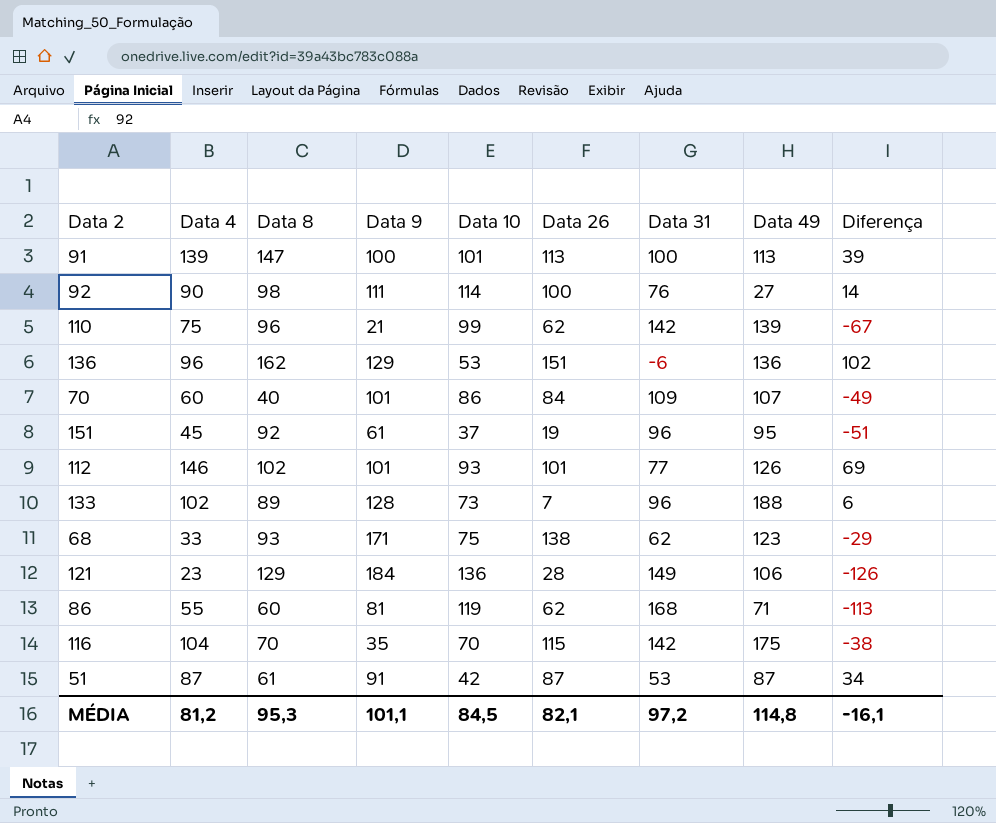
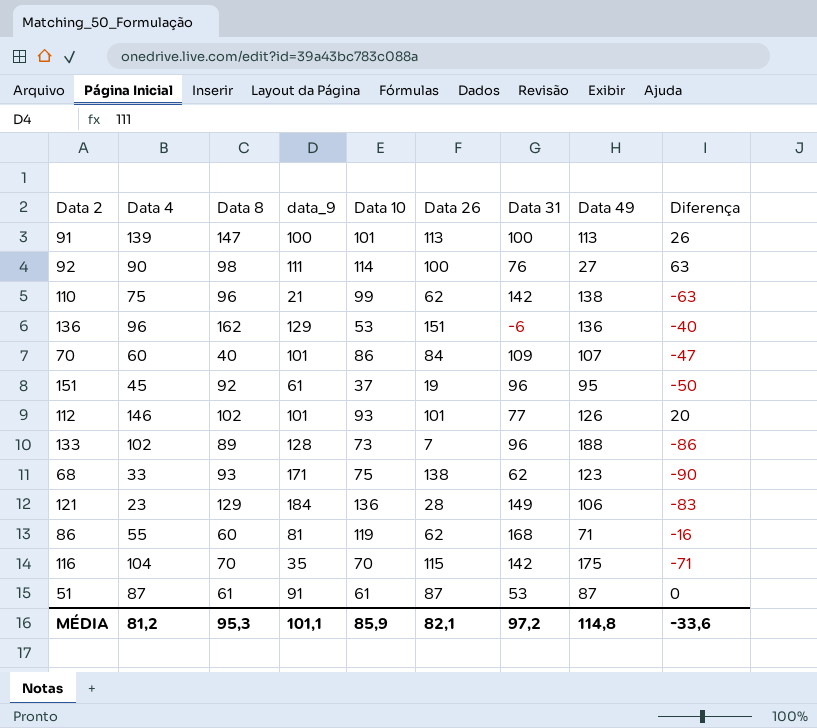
column name: Data 9 -> data_9
column Diferença | formula: [Data 4] - [Data 31] -> [Data 4] - [Data 49]
110 | Data 49: 139 -> 138
51 | Data 10: 42 -> 61
MÉDIA | Data 10: 84,5 -> 85,9
MÉDIA | Diferença: -16,1 -> -33,6

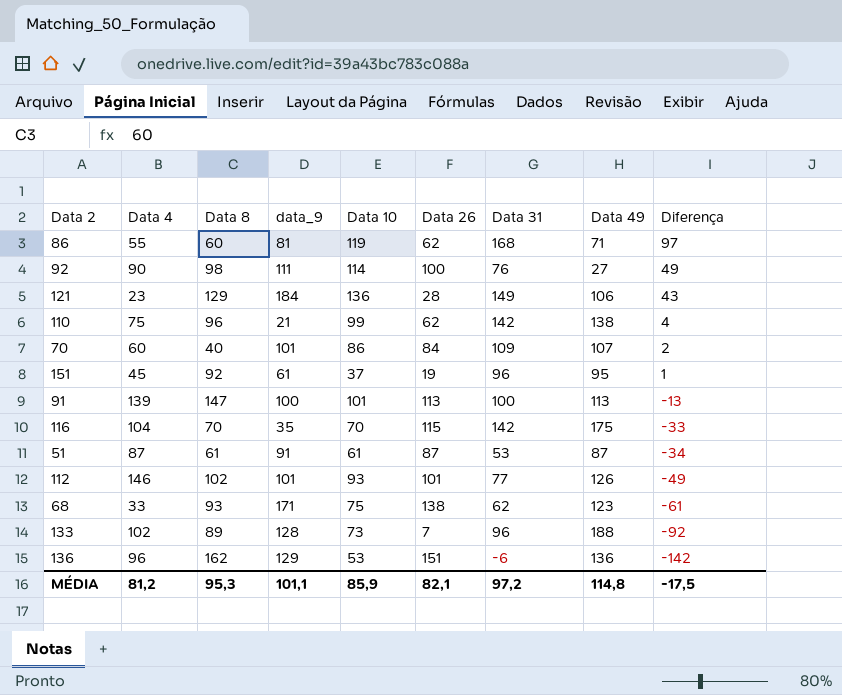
row order: none -> Diferença descending
column Diferença | formula: [Data 4] - [Data 49] -> [Data 31] - [Data 49]
MÉDIA | Diferença: -33,6 -> -17,5

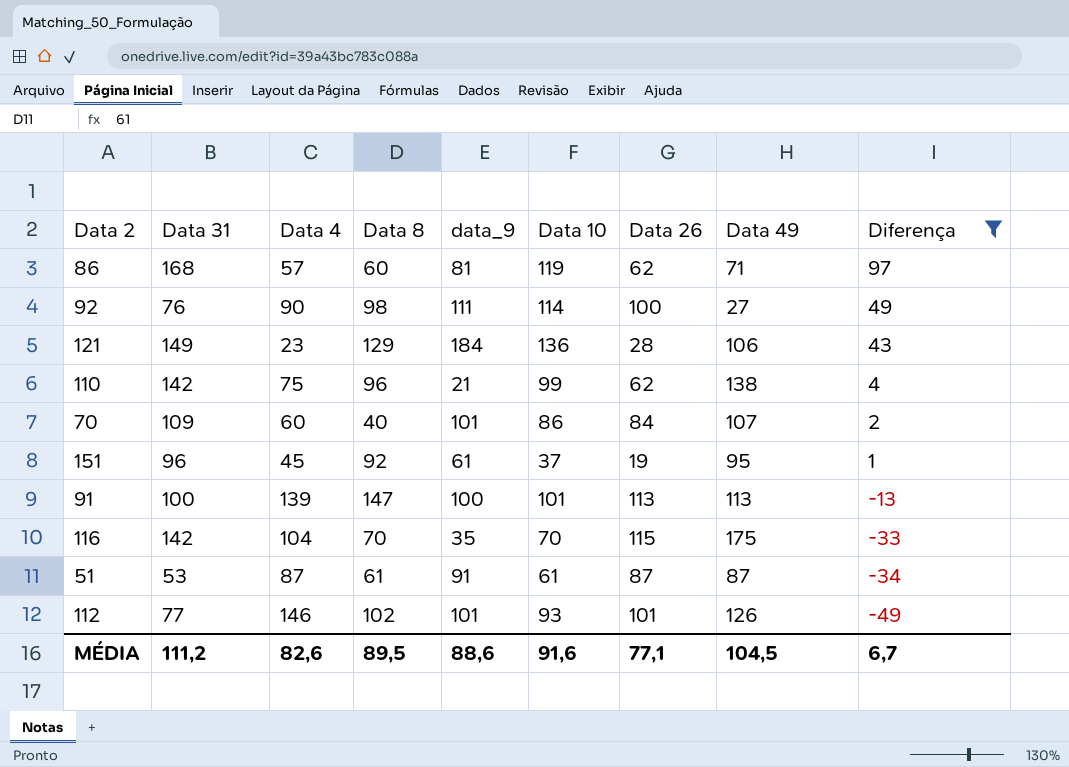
filter: none -> Diferença >= -49
column Data 31 | position: 7 -> 2
86 | Data 4: 55 -> 57
MÉDIA | Data 31: 97,2 -> 111,2
MÉDIA | Data 4: 81,2 -> 82,6
MÉDIA | Data 8: 95,3 -> 89,5
MÉDIA | data_9: 101,1 -> 88,6
MÉDIA | Data 10: 85,9 -> 91,6
MÉDIA | Data 26: 82,1 -> 77,1
MÉDIA | Data 49: 114,8 -> 104,5
MÉDIA | Diferença: -17,5 -> 6,7

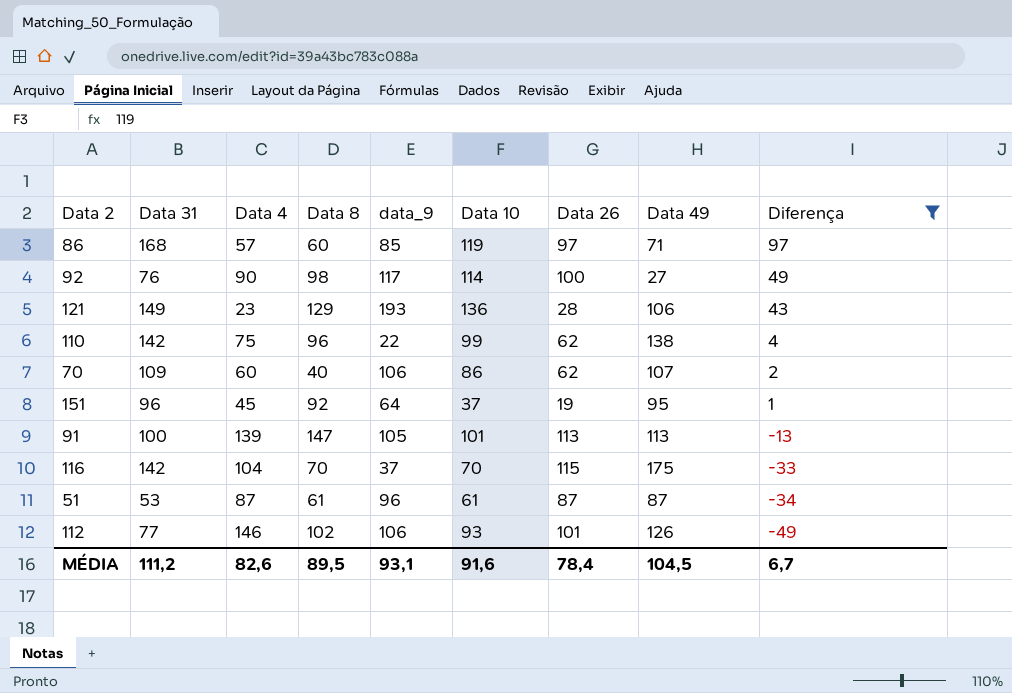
86 | data_9: 81 -> 85
86 | Data 26: 62 -> 97
92 | data_9: 111 -> 117
121 | data_9: 184 -> 193
110 | data_9: 21 -> 22
70 | data_9: 101 -> 106
70 | Data 26: 84 -> 62
151 | data_9: 61 -> 64
91 | data_9: 100 -> 105
116 | data_9: 35 -> 37
51 | data_9: 91 -> 96
112 | data_9: 101 -> 106
MÉDIA | data_9: 88,6 -> 93,1
MÉDIA | Data 26: 77,1 -> 78,4

